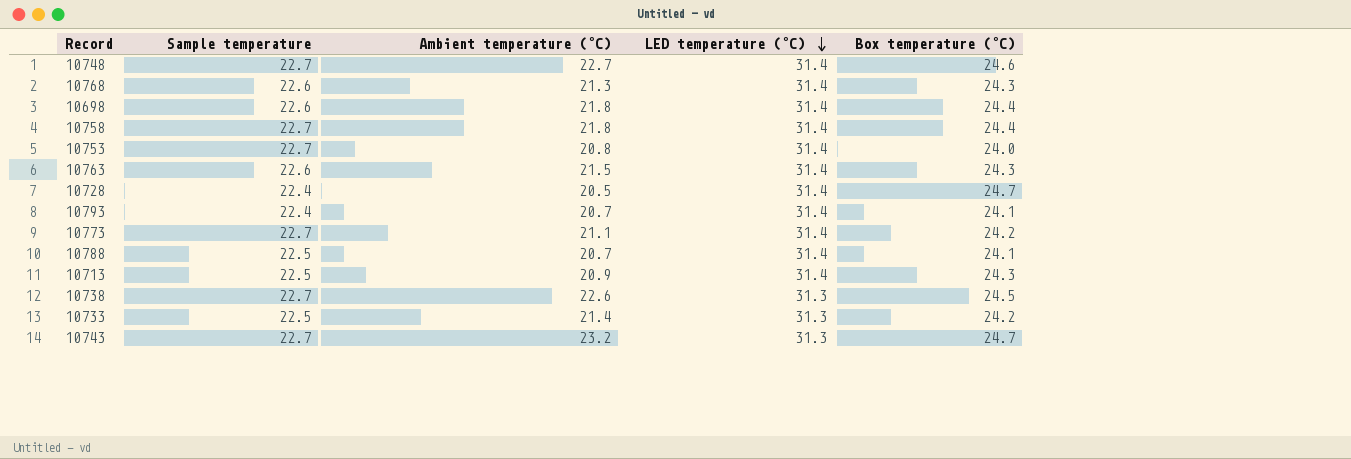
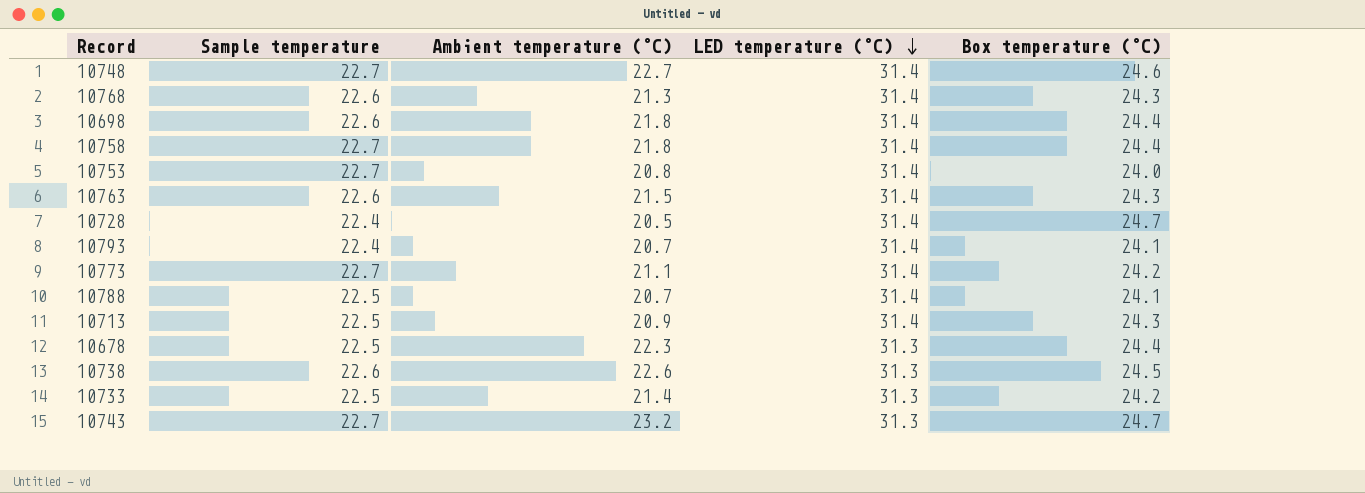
row 10678: none -> 22.5 | 22.3 | 31.3 | 24.4
10738 | Sample temperature: 22.7 -> 22.6

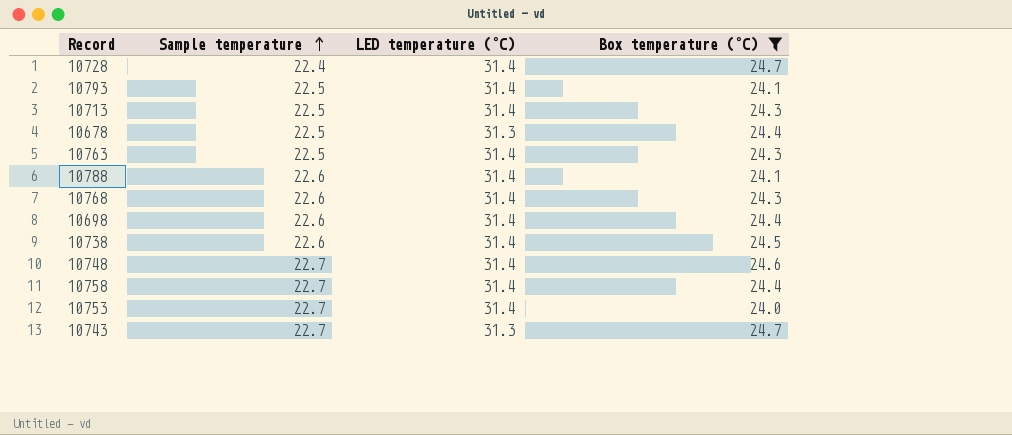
filter: none -> Box temperature (°C) != 24.2
row order: LED temperature (°C) descending -> Sample temperature ascending
column Ambient temperature (°C) | position: 3 -> none
10793 | Sample temperature: 22.4 -> 22.5
10763 | Sample temperature: 22.6 -> 22.5
10788 | Sample temperature: 22.5 -> 22.6
10738 | LED temperature (°C): 31.3 -> 31.4

